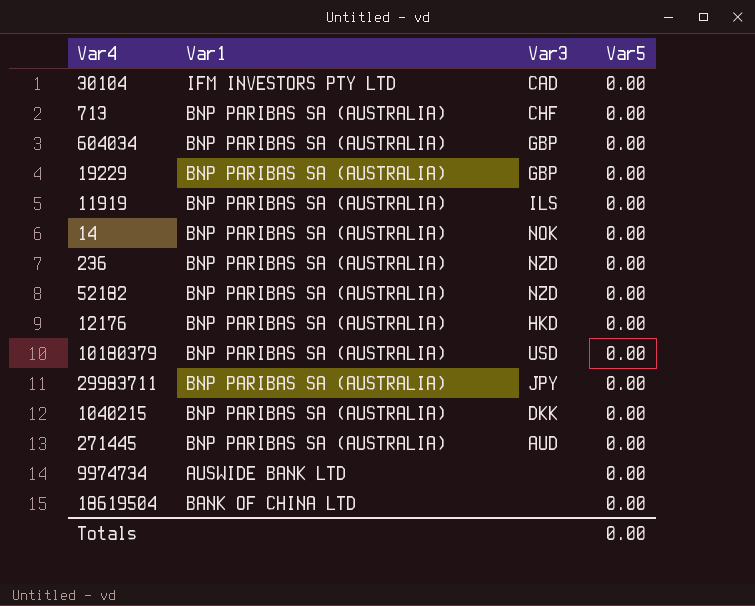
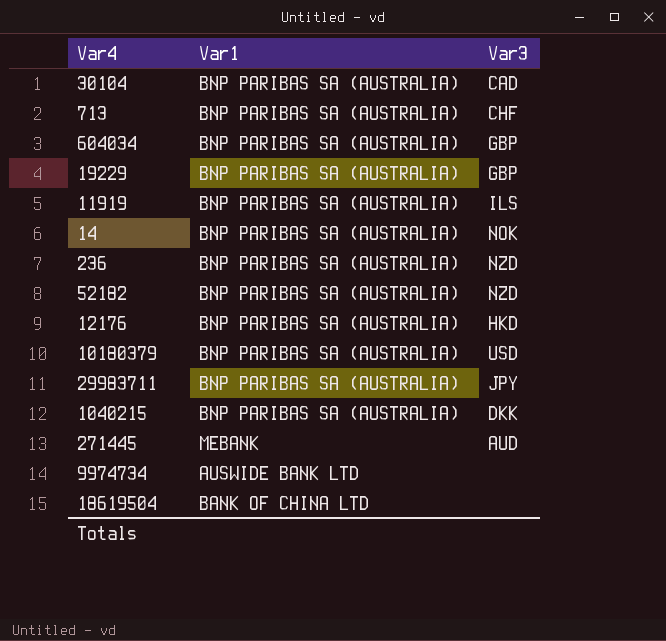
column Var5 | position: 4 -> none
30104 | Var1: IFM INVESTORS PTY LTD -> BNP PARIBAS SA (AUSTRALIA)
271445 | Var1: BNP PARIBAS SA (AUSTRALIA) -> MEBANK

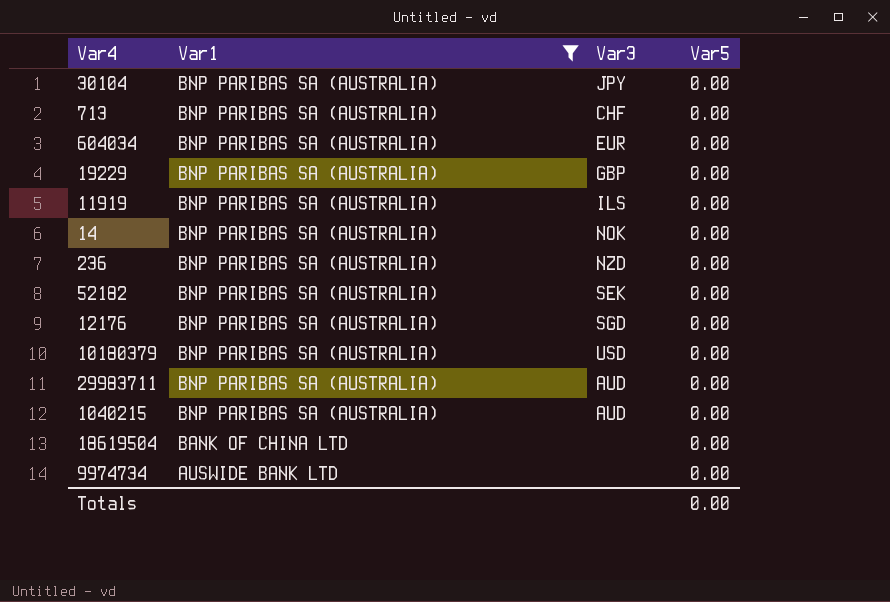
filter: none -> Var1 != MEBANK
row order: none -> Var1 descending
column Var5 | position: none -> 4
30104 | Var3: CAD -> JPY
604034 | Var3: GBP -> EUR
52182 | Var3: NZD -> SEK
12176 | Var3: HKD -> SGD
29983711 | Var3: JPY -> AUD
1040215 | Var3: DKK -> AUD

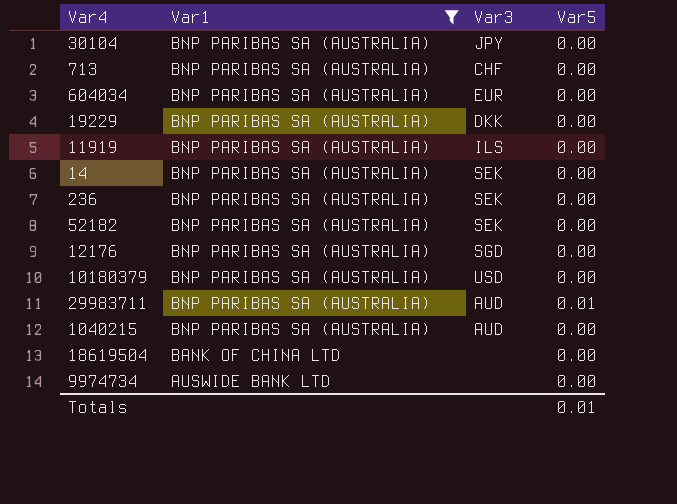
19229 | Var3: GBP -> DKK
14 | Var3: NOK -> SEK
236 | Var3: NZD -> SEK
29983711 | Var5: 0.00 -> 0.01
Totals | Var5: 0.00 -> 0.01

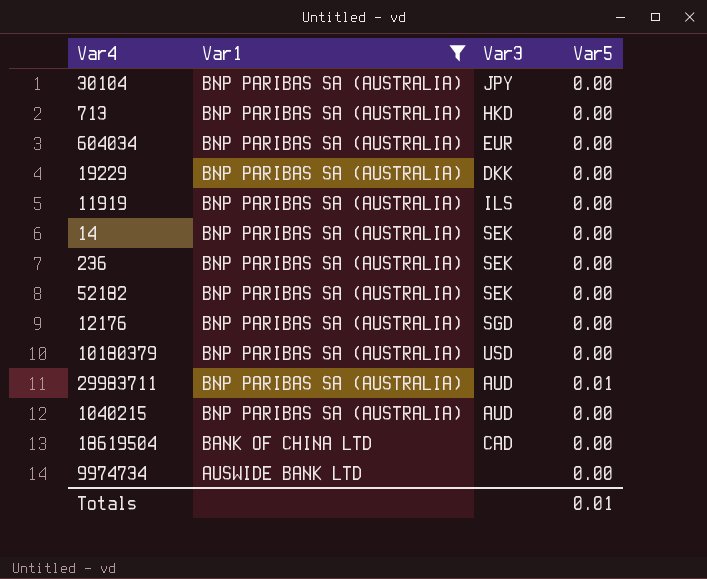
713 | Var3: CHF -> HKD
18619504 | Var3: none -> CAD

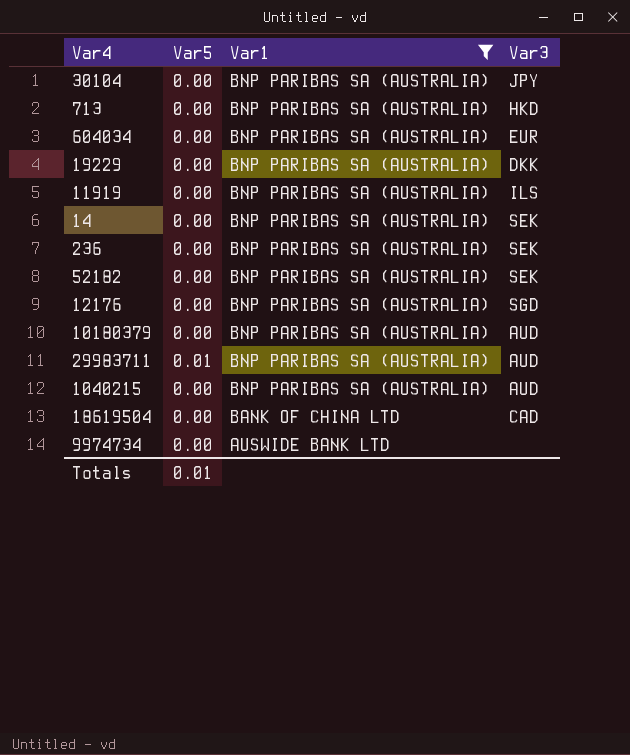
column Var5 | position: 4 -> 2
10180379 | Var3: USD -> AUD

